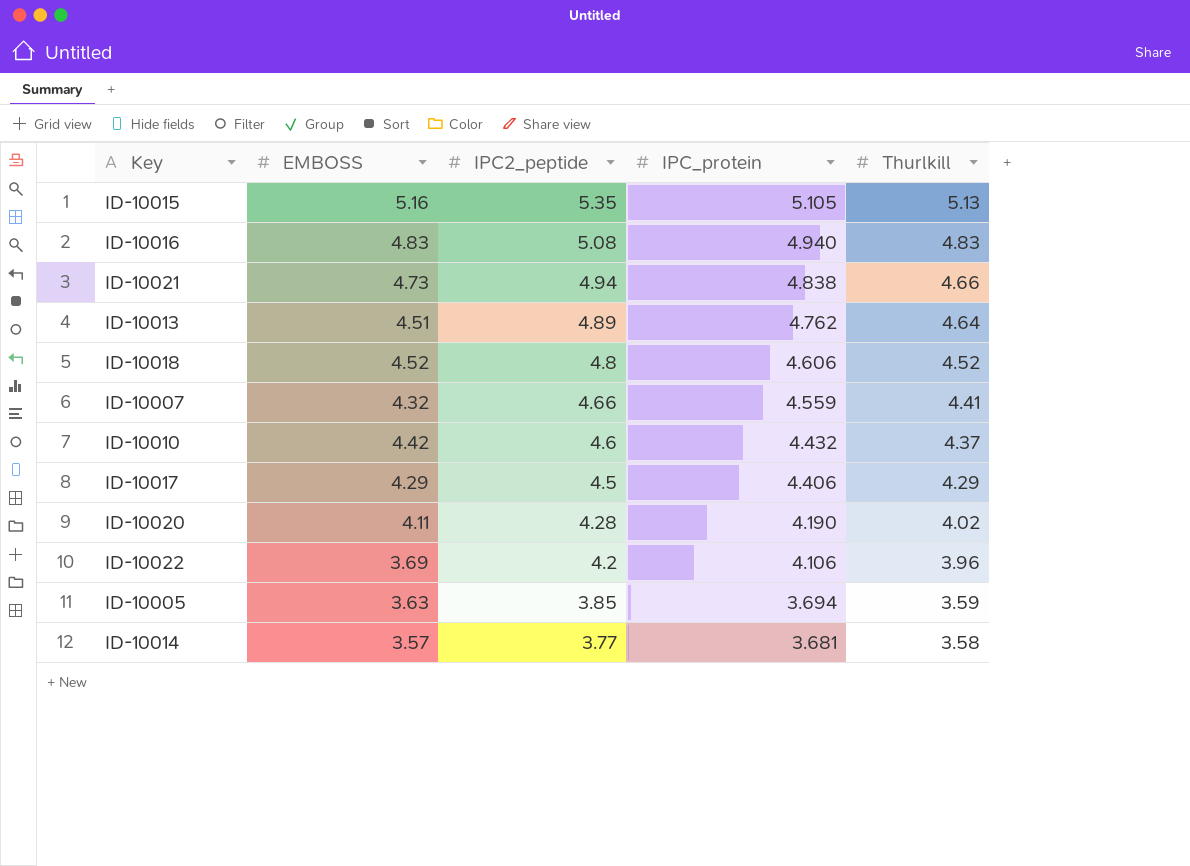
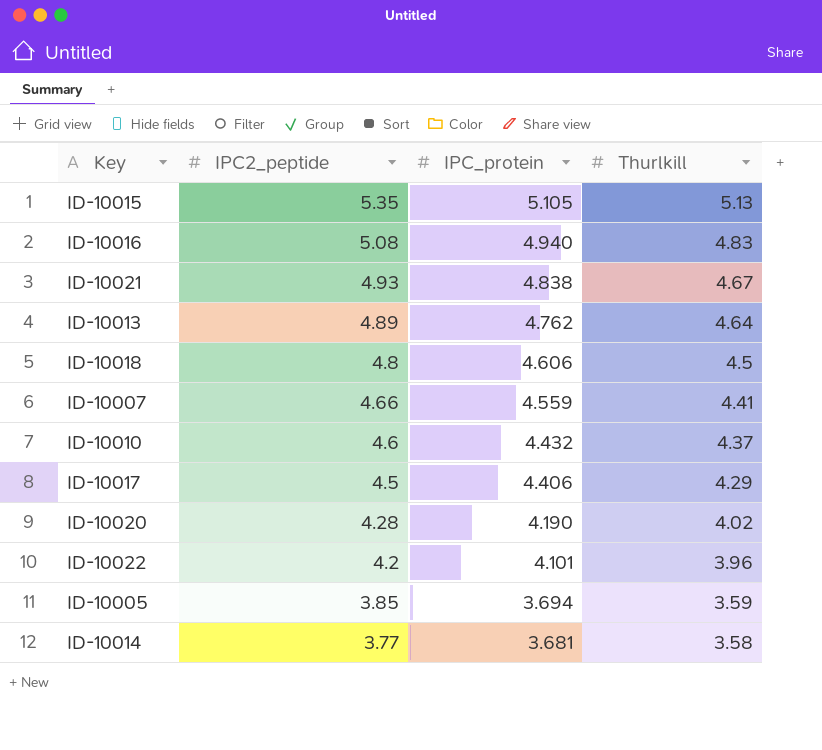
column EMBOSS | position: 2 -> none
ID-10021 | IPC2_peptide: 4.94 -> 4.93
ID-10021 | Thurlkill: 4.66 -> 4.67
ID-10018 | Thurlkill: 4.52 -> 4.5
ID-10022 | IPC_protein: 4.106 -> 4.101

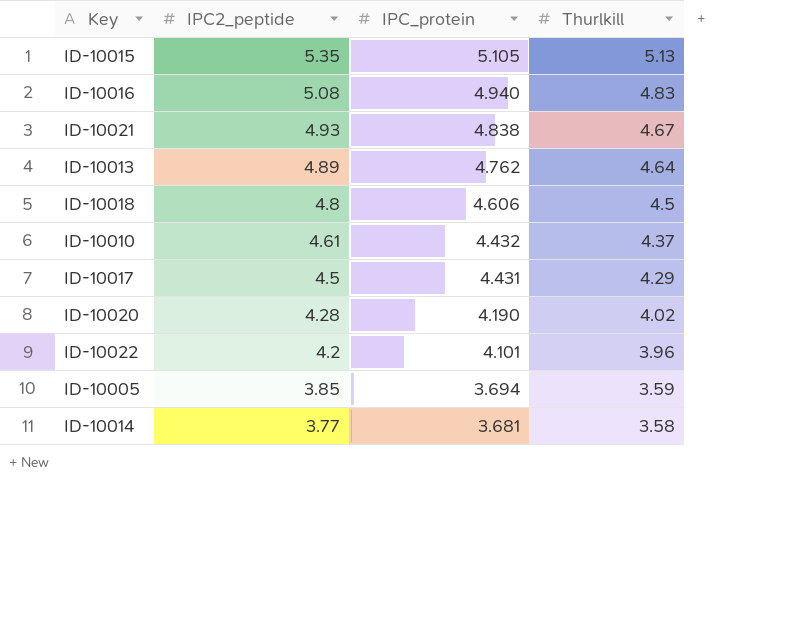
row ID-10007: 4.66 | 4.559 | 4.41 -> none
ID-10010 | IPC2_peptide: 4.6 -> 4.61
ID-10017 | IPC_protein: 4.406 -> 4.431

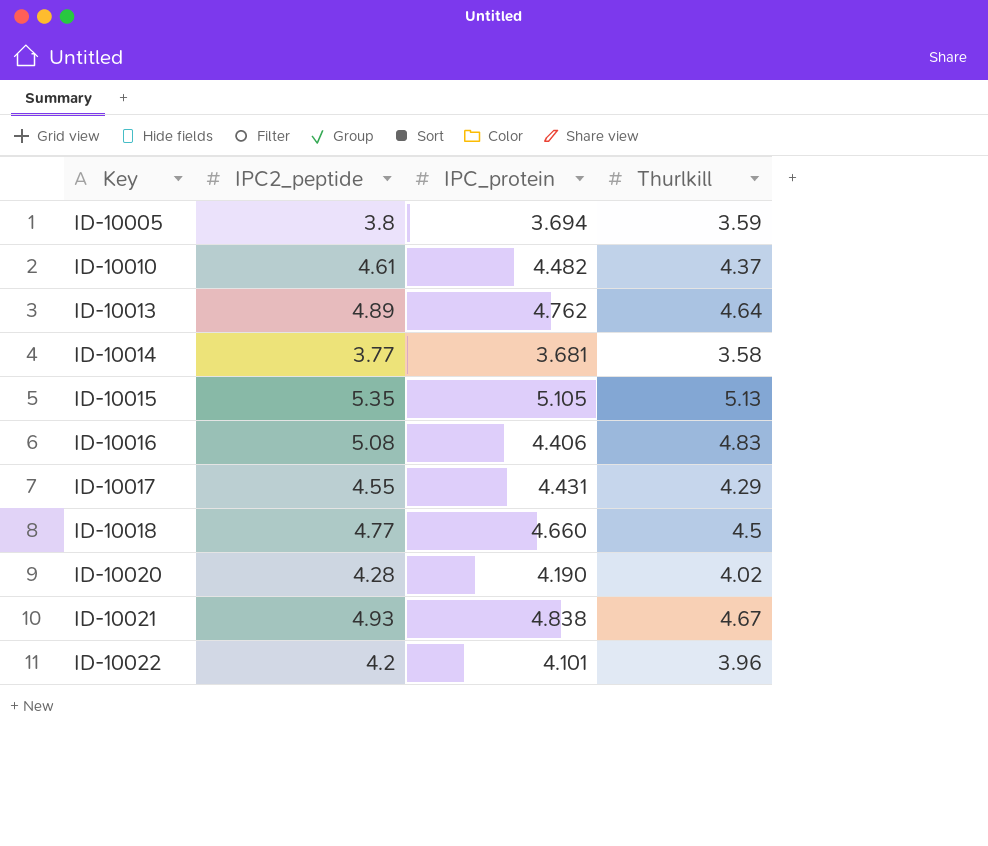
row order: IPC2_peptide descending -> Key ascending
ID-10005 | IPC2_peptide: 3.85 -> 3.8
ID-10010 | IPC_protein: 4.432 -> 4.482
ID-10016 | IPC_protein: 4.940 -> 4.406
ID-10017 | IPC2_peptide: 4.5 -> 4.55
ID-10018 | IPC2_peptide: 4.8 -> 4.77
ID-10018 | IPC_protein: 4.606 -> 4.660

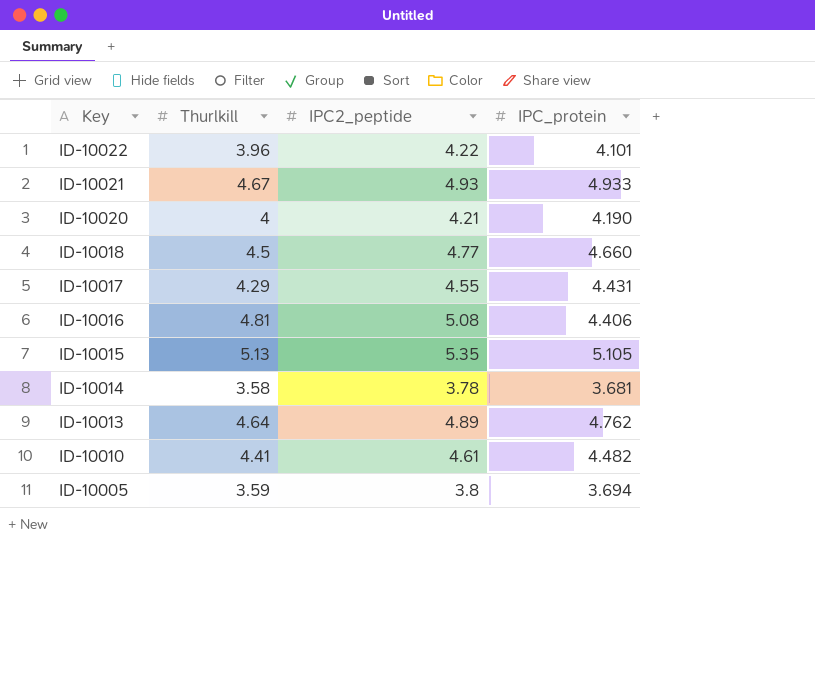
row order: Key ascending -> Key descending
column Thurlkill | position: 4 -> 2
ID-10022 | IPC2_peptide: 4.2 -> 4.22
ID-10021 | IPC_protein: 4.838 -> 4.933
ID-10020 | Thurlkill: 4.02 -> 4
ID-10020 | IPC2_peptide: 4.28 -> 4.21
ID-10016 | Thurlkill: 4.83 -> 4.81
ID-10014 | IPC2_peptide: 3.77 -> 3.78
ID-10010 | Thurlkill: 4.37 -> 4.41

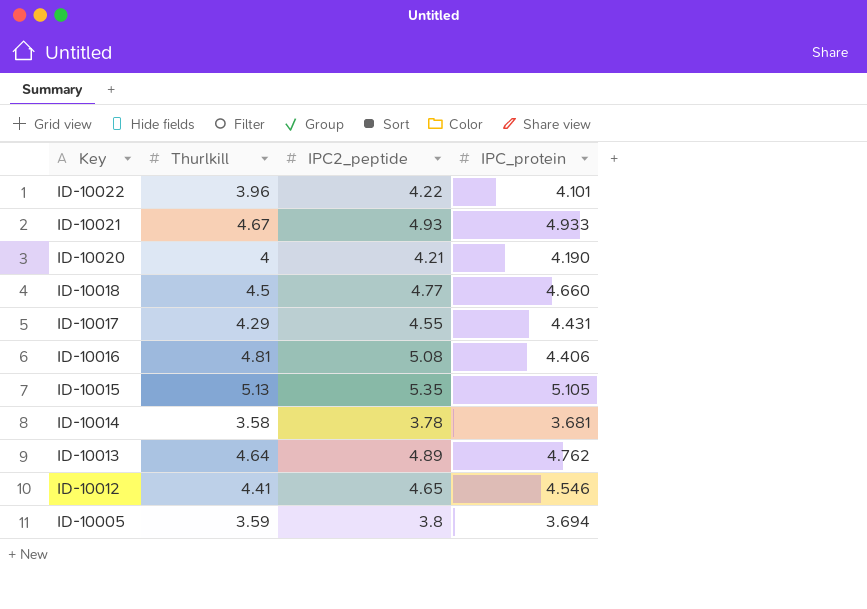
row ID-10010: 4.41 | 4.61 | 4.482 -> none
row ID-10012: none -> 4.41 | 4.65 | 4.546

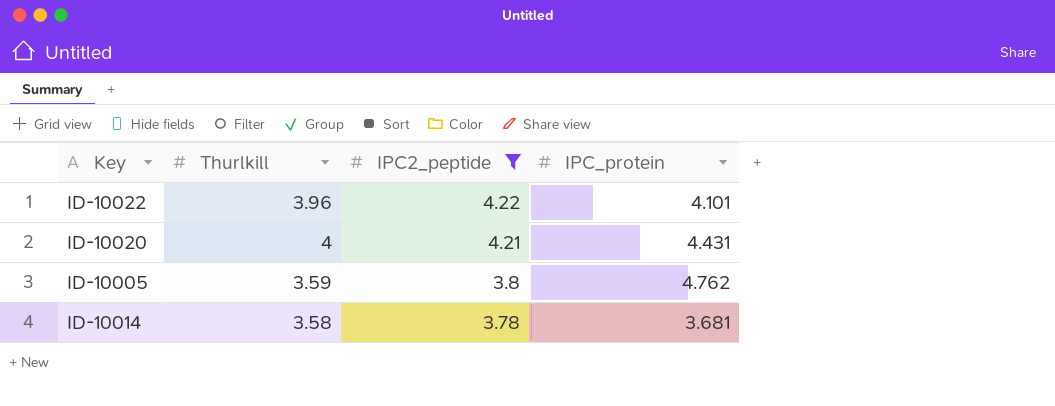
filter: none -> IPC2_peptide <= 4.22
row order: Key descending -> IPC2_peptide descending
ID-10020 | IPC_protein: 4.190 -> 4.431
ID-10005 | IPC_protein: 3.694 -> 4.762

